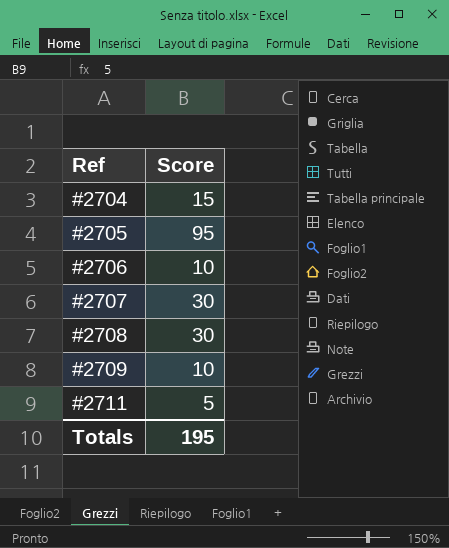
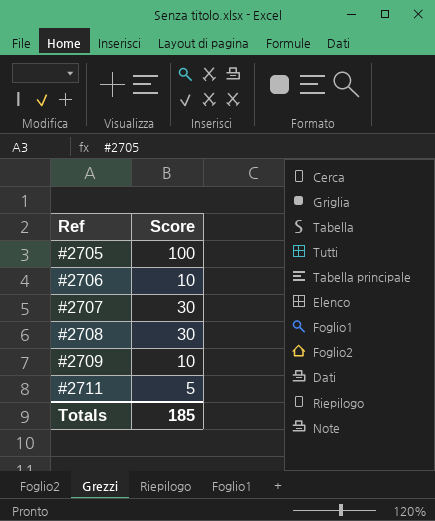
row #2704: 15 -> none
#2705 | Score: 95 -> 100
Totals | Score: 195 -> 185

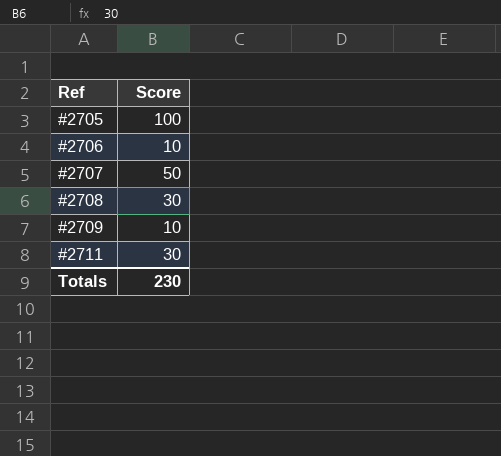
#2707 | Score: 30 -> 50
#2711 | Score: 5 -> 30
Totals | Score: 185 -> 230

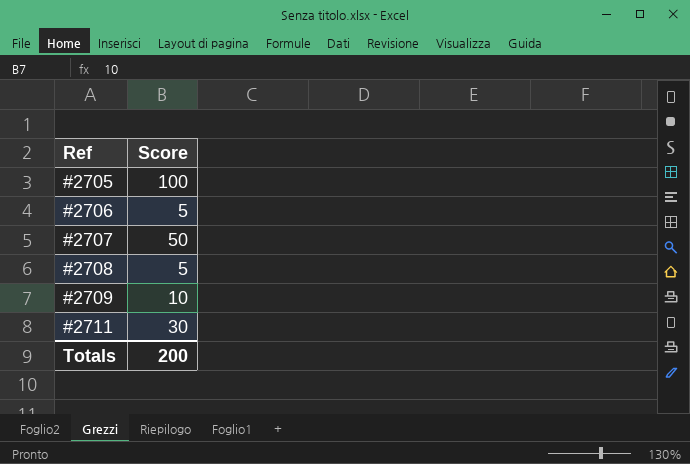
#2706 | Score: 10 -> 5
#2708 | Score: 30 -> 5
Totals | Score: 230 -> 200

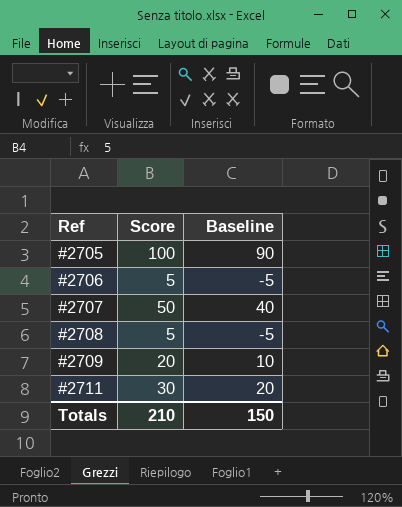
column Baseline | formula: none -> [Score] - 10
#2709 | Score: 10 -> 20
Totals | Score: 200 -> 210

